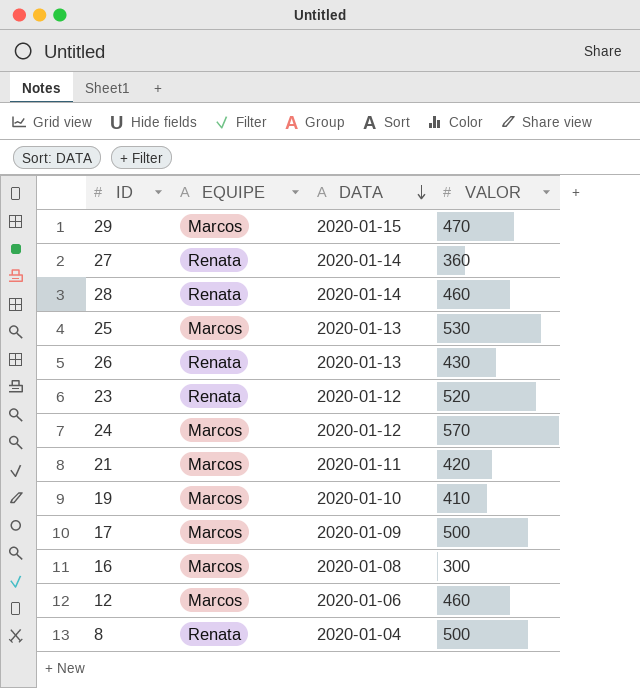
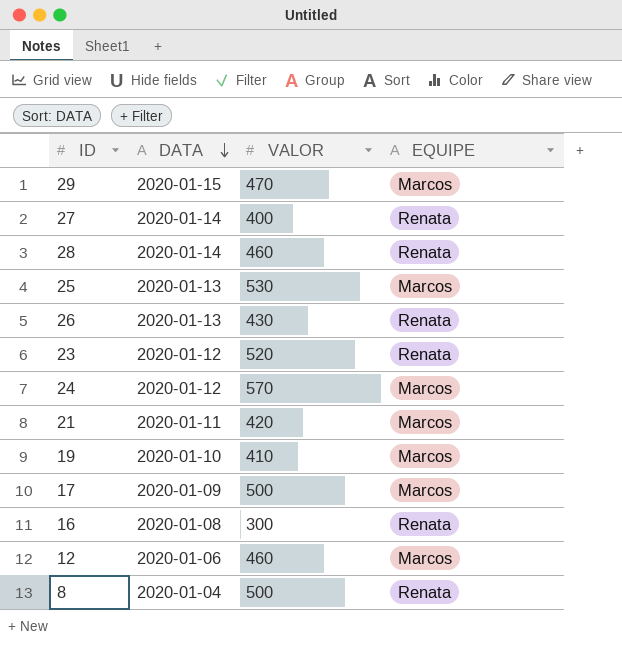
column EQUIPE | position: 2 -> 4
27 | VALOR: 360 -> 400
16 | EQUIPE: Marcos -> Renata

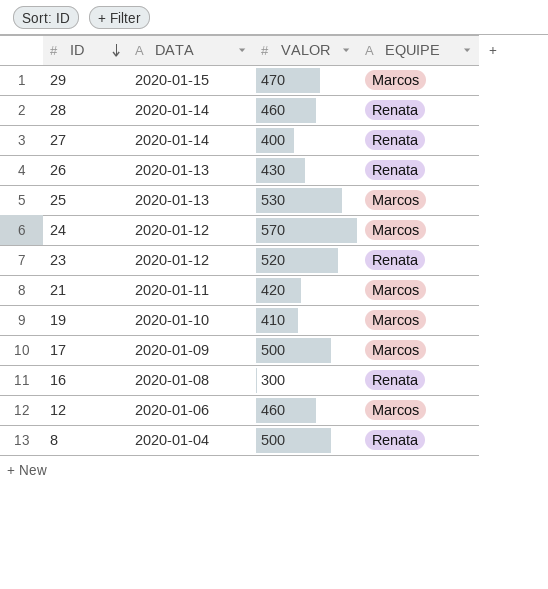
row order: DATA descending -> ID descending

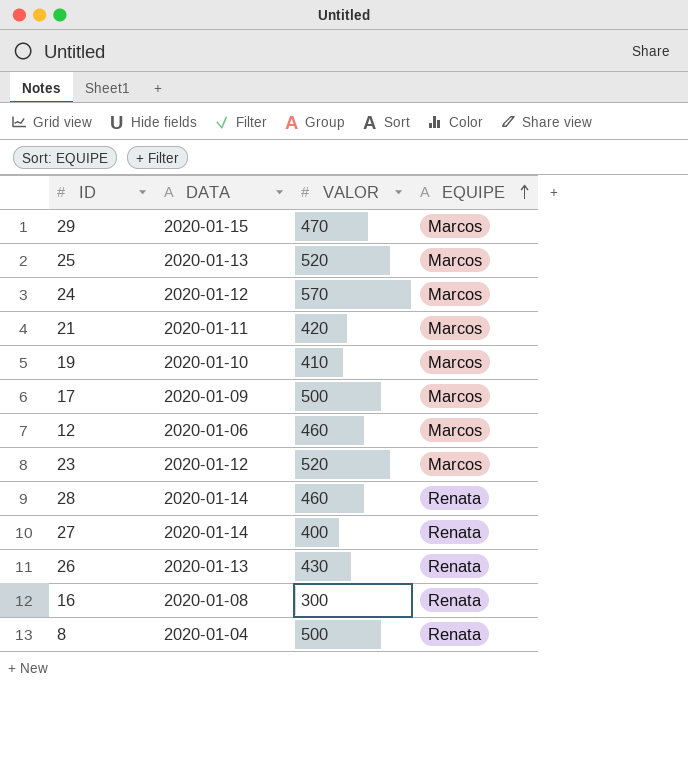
row order: ID descending -> EQUIPE ascending
25 | VALOR: 530 -> 520
23 | EQUIPE: Renata -> Marcos

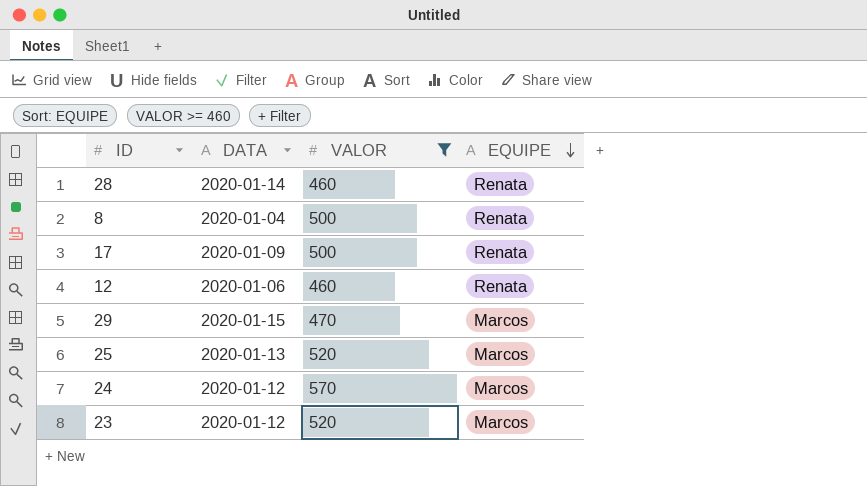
filter: none -> VALOR >= 460
row order: EQUIPE ascending -> EQUIPE descending
17 | EQUIPE: Marcos -> Renata
12 | EQUIPE: Marcos -> Renata

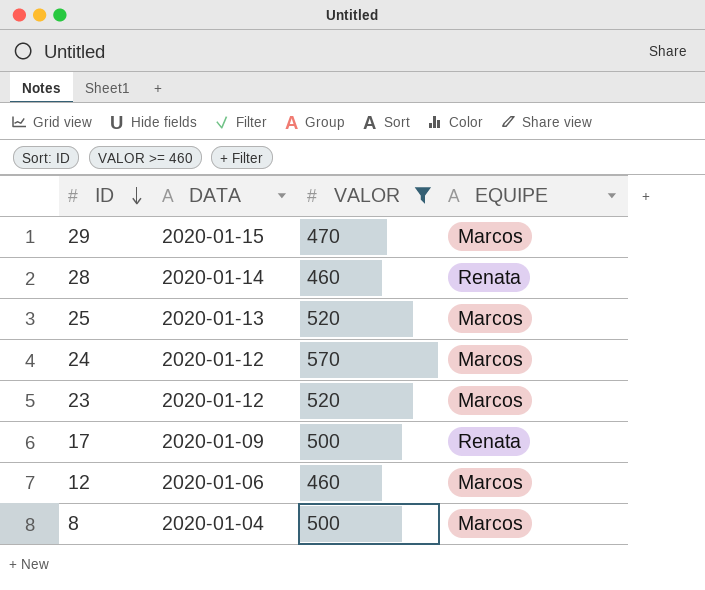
row order: EQUIPE descending -> ID descending
12 | EQUIPE: Renata -> Marcos
8 | EQUIPE: Renata -> Marcos

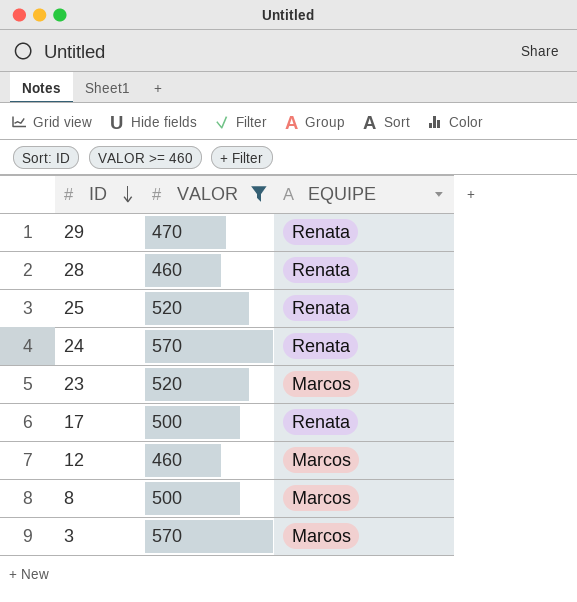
column DATA | position: 2 -> none
29 | EQUIPE: Marcos -> Renata
25 | EQUIPE: Marcos -> Renata
24 | EQUIPE: Marcos -> Renata
row 3: none -> 570 | Marcos

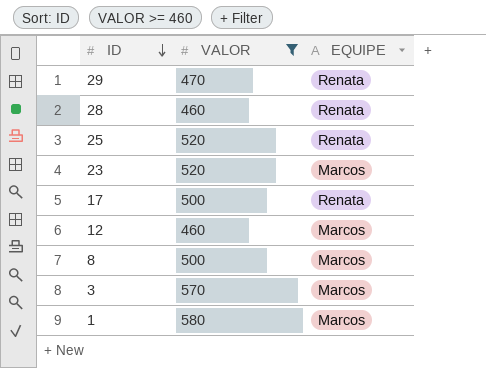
row 24: 570 | Renata -> none
row 1: none -> 580 | Marcos

